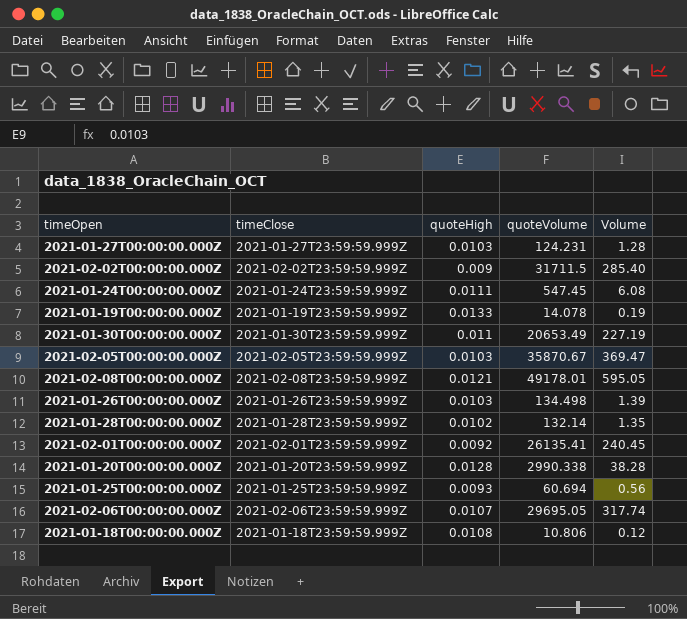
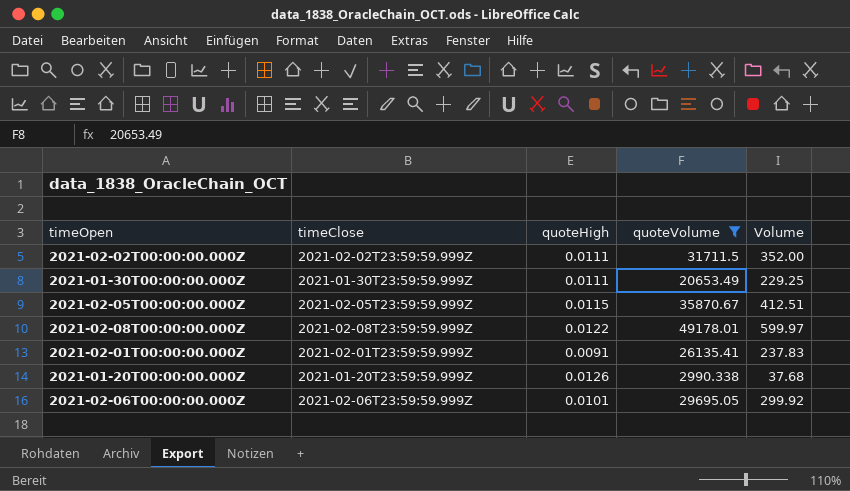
filter: none -> quoteVolume >= 2990.338
2021-02-02T00:00:00.000Z | quoteHigh: 0.009 -> 0.0111
2021-02-02T00:00:00.000Z | Volume: 285.40 -> 352.00
2021-01-30T00:00:00.000Z | quoteHigh: 0.011 -> 0.0111
2021-01-30T00:00:00.000Z | Volume: 227.19 -> 229.25
2021-02-05T00:00:00.000Z | quoteHigh: 0.0103 -> 0.0115
2021-02-05T00:00:00.000Z | Volume: 369.47 -> 412.51
2021-02-08T00:00:00.000Z | quoteHigh: 0.0121 -> 0.0122
2021-02-08T00:00:00.000Z | Volume: 595.05 -> 599.97
2021-02-01T00:00:00.000Z | quoteHigh: 0.0092 -> 0.0091
2021-02-01T00:00:00.000Z | Volume: 240.45 -> 237.83
2021-01-20T00:00:00.000Z | quoteHigh: 0.0128 -> 0.0126
2021-01-20T00:00:00.000Z | Volume: 38.28 -> 37.68
2021-02-06T00:00:00.000Z | quoteHigh: 0.0107 -> 0.0101
2021-02-06T00:00:00.000Z | Volume: 317.74 -> 299.92

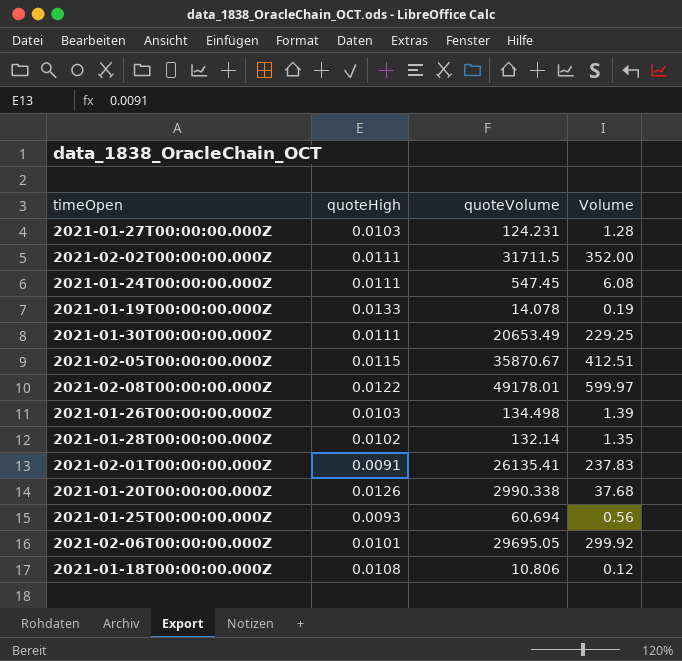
filter: quoteVolume >= 2990.338 -> none
column timeClose | position: 2 -> none

